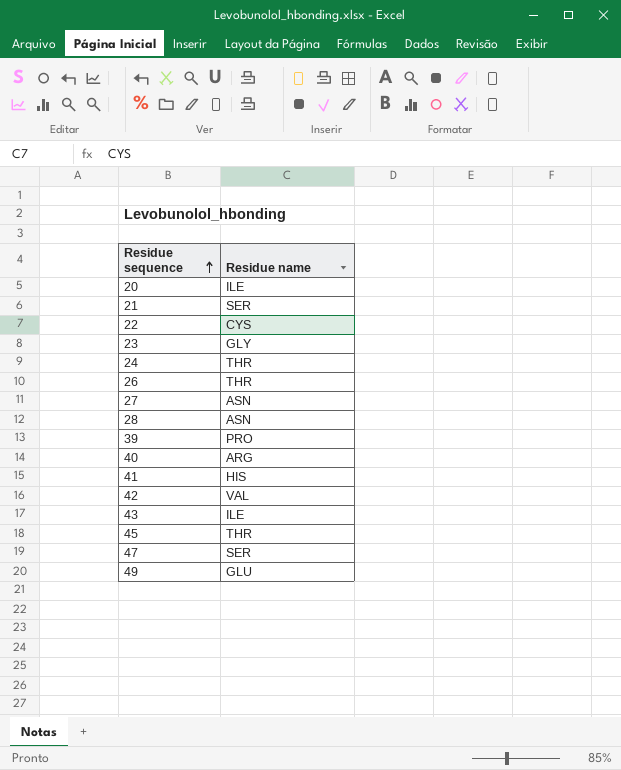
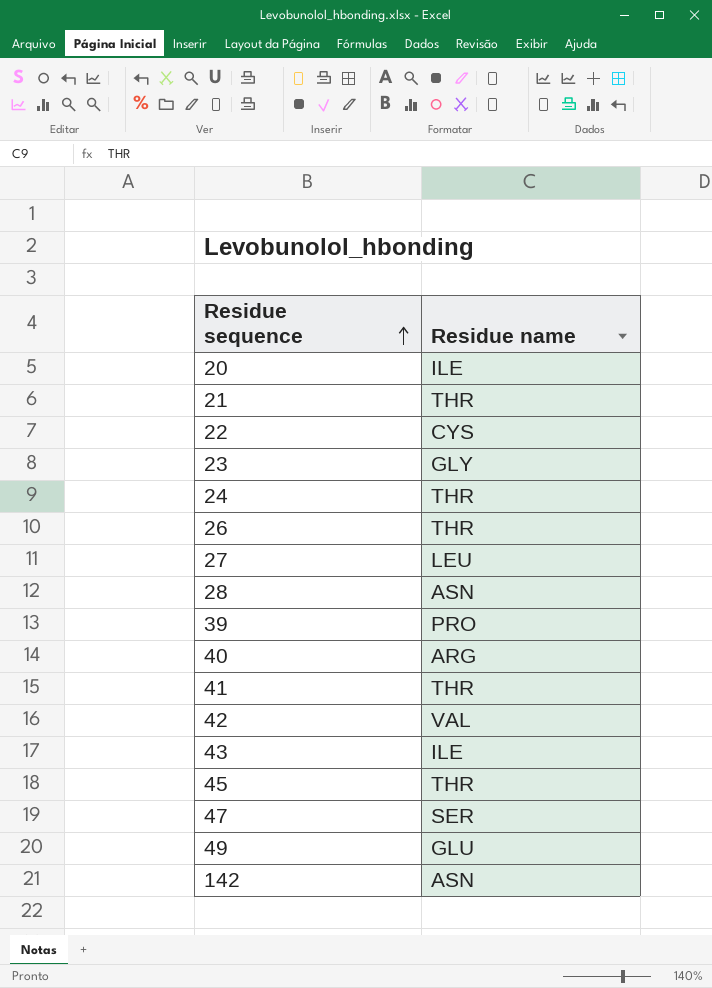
21 | Residue name: SER -> THR
27 | Residue name: ASN -> LEU
41 | Residue name: HIS -> THR
row 142: none -> ASN

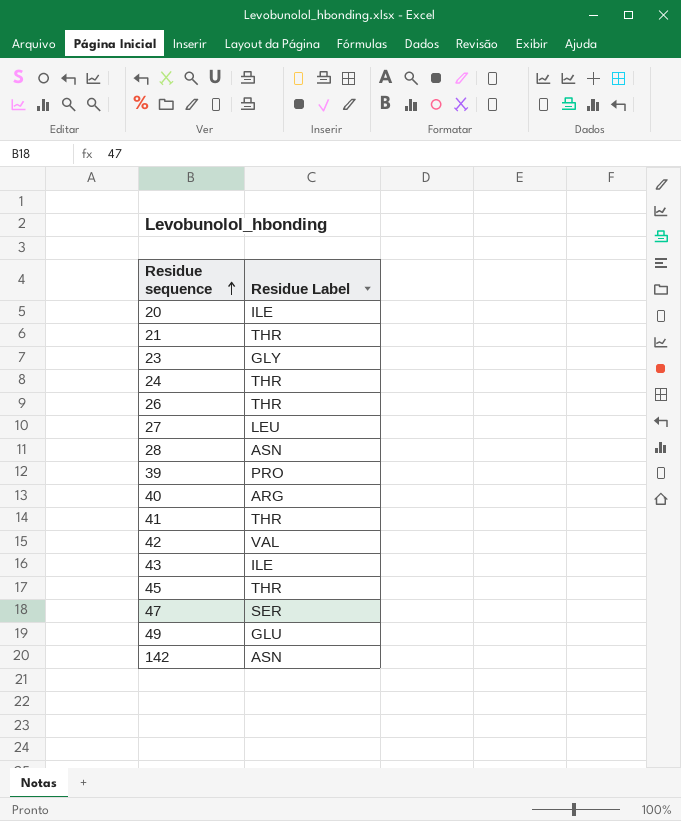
column name: Residue name -> Residue Label
row 22: CYS -> none

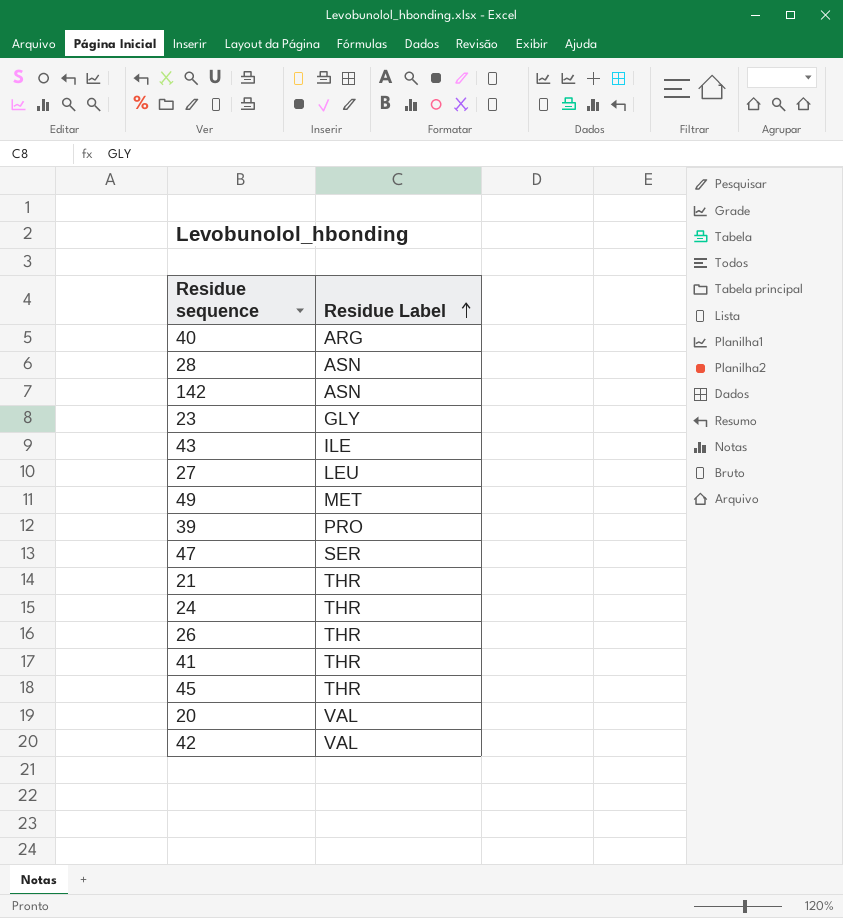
row order: Residue sequence ascending -> Residue Label ascending
49 | Residue Label: GLU -> MET
20 | Residue Label: ILE -> VAL

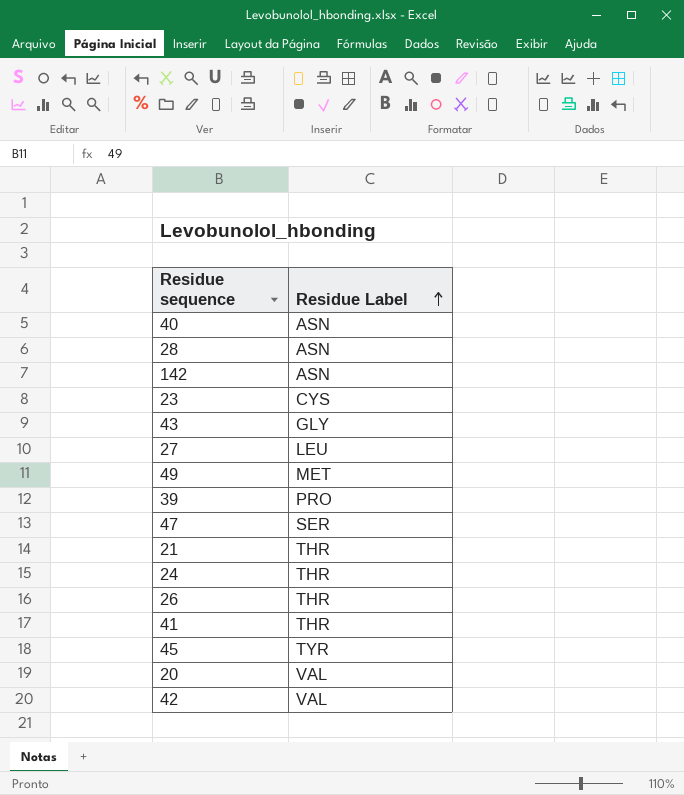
40 | Residue Label: ARG -> ASN
23 | Residue Label: GLY -> CYS
43 | Residue Label: ILE -> GLY
45 | Residue Label: THR -> TYR

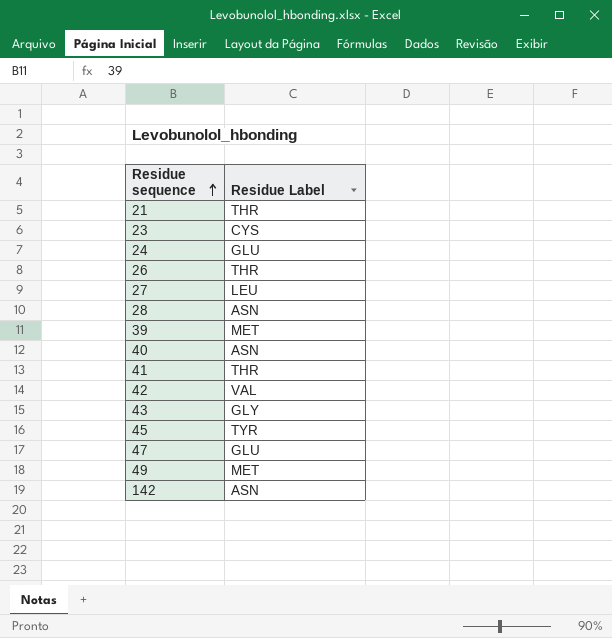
row order: Residue Label ascending -> Residue sequence ascending
row 20: VAL -> none
24 | Residue Label: THR -> GLU
39 | Residue Label: PRO -> MET
47 | Residue Label: SER -> GLU

